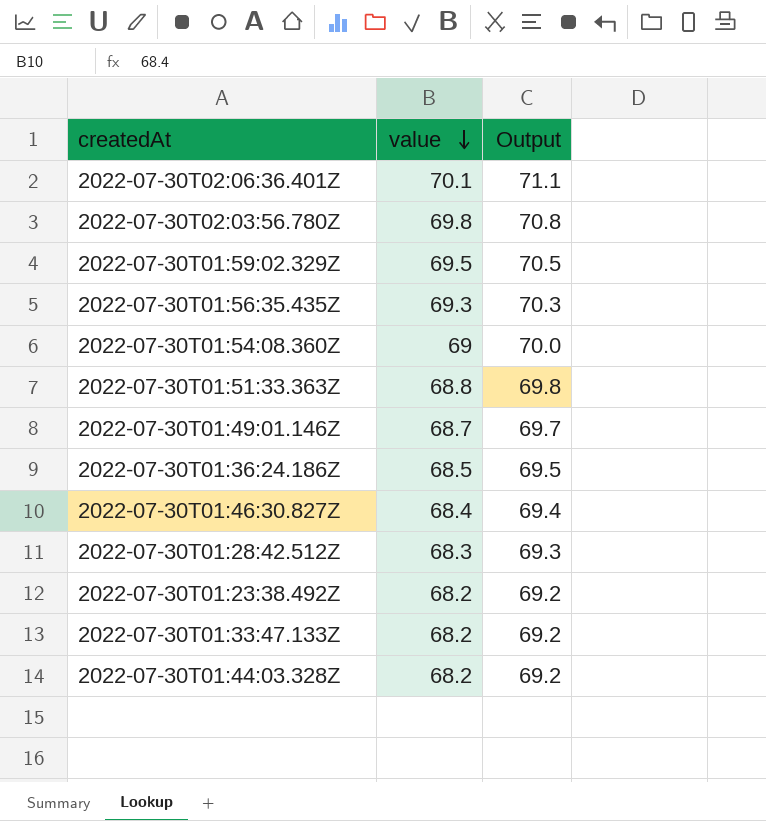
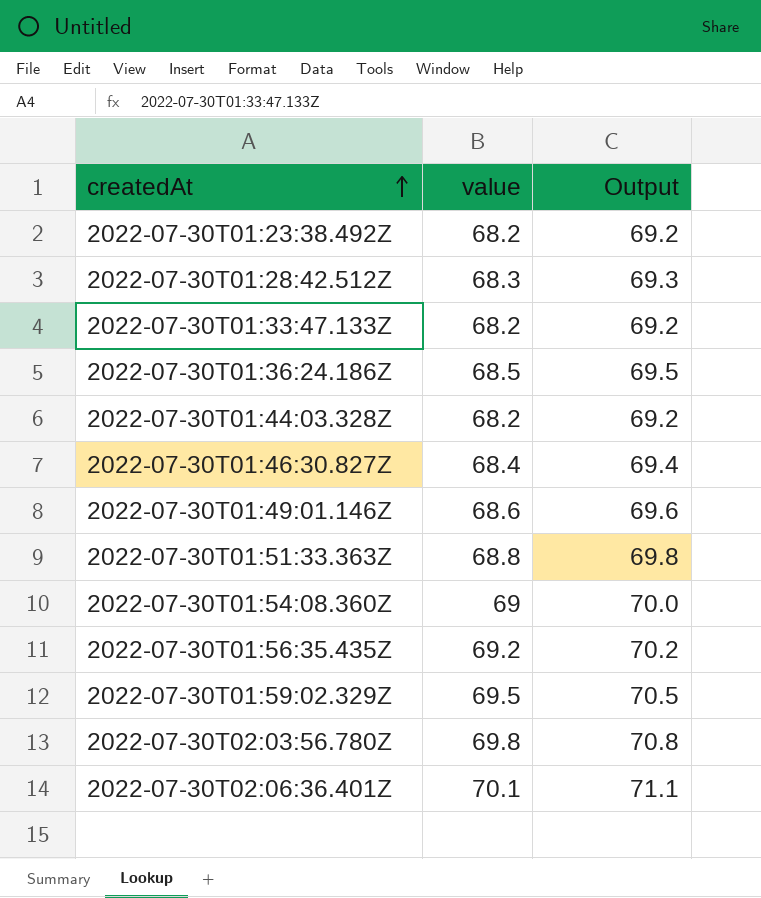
row order: value descending -> createdAt ascending
2022-07-30T01:49:01.146Z | value: 68.7 -> 68.6
2022-07-30T01:49:01.146Z | Output: 69.7 -> 69.6
2022-07-30T01:56:35.435Z | value: 69.3 -> 69.2
2022-07-30T01:56:35.435Z | Output: 70.3 -> 70.2

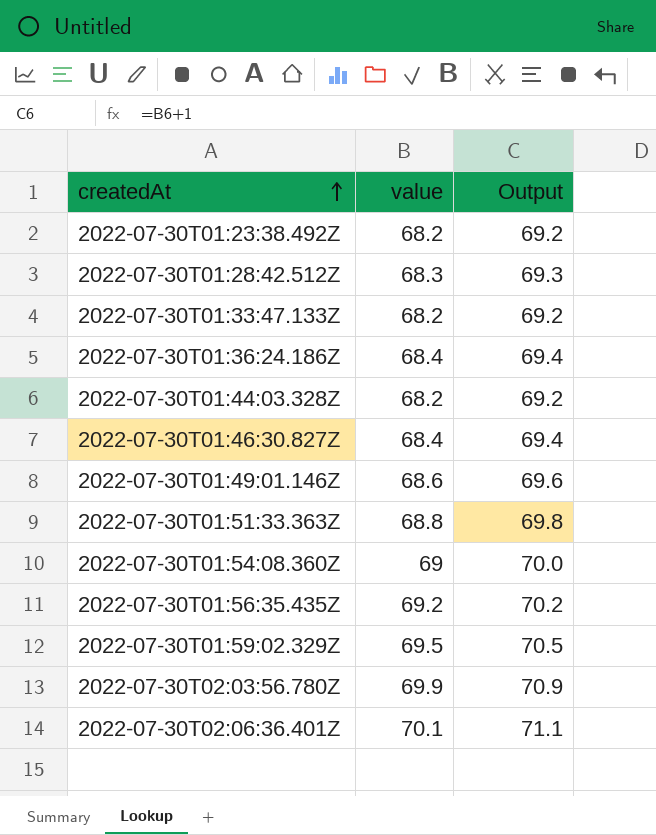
2022-07-30T01:36:24.186Z | value: 68.5 -> 68.4
2022-07-30T01:36:24.186Z | Output: 69.5 -> 69.4
2022-07-30T02:03:56.780Z | value: 69.8 -> 69.9
2022-07-30T02:03:56.780Z | Output: 70.8 -> 70.9

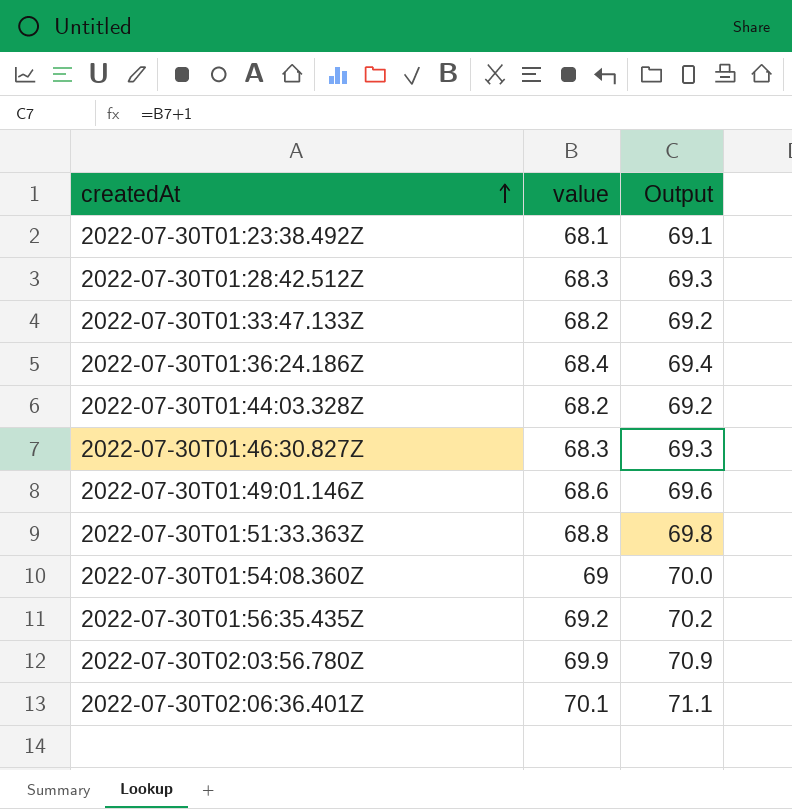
row 2022-07-30T01:59:02.329Z: 69.5 | 70.5 -> none
2022-07-30T01:23:38.492Z | value: 68.2 -> 68.1
2022-07-30T01:23:38.492Z | Output: 69.2 -> 69.1
2022-07-30T01:46:30.827Z | value: 68.4 -> 68.3
2022-07-30T01:46:30.827Z | Output: 69.4 -> 69.3

